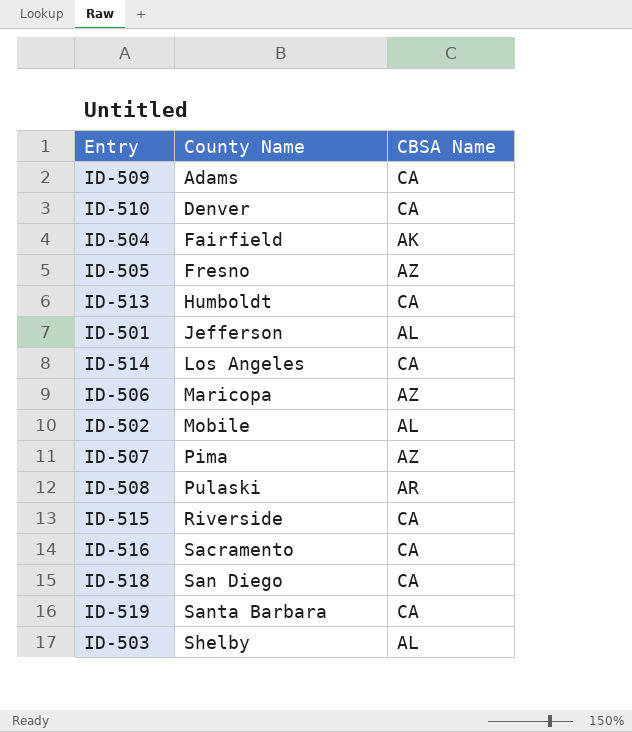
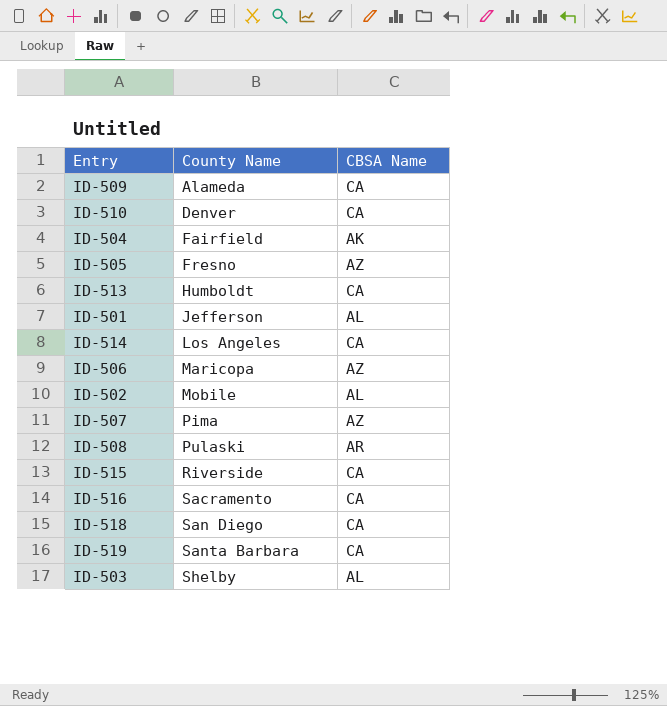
ID-509 | County Name: Adams -> Alameda

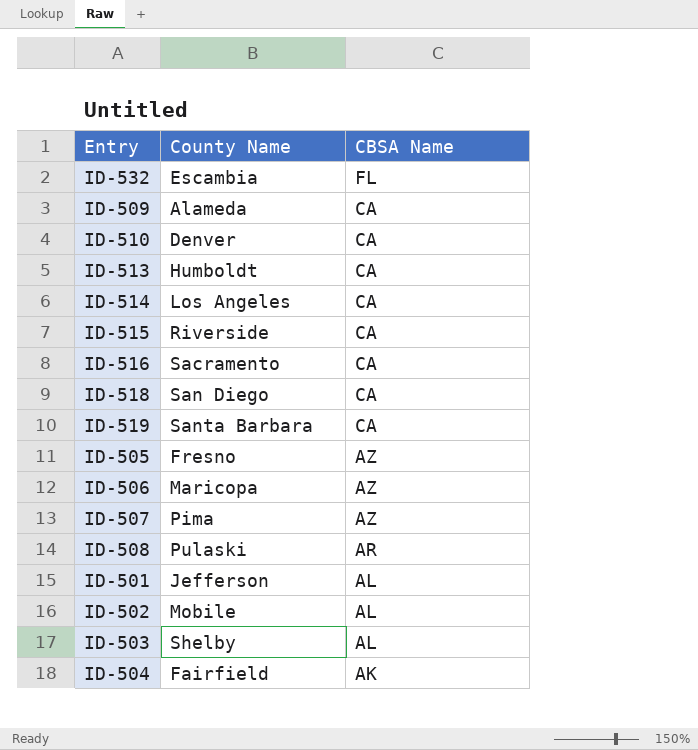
row order: County Name ascending -> CBSA Name descending
row ID-532: none -> Escambia | FL

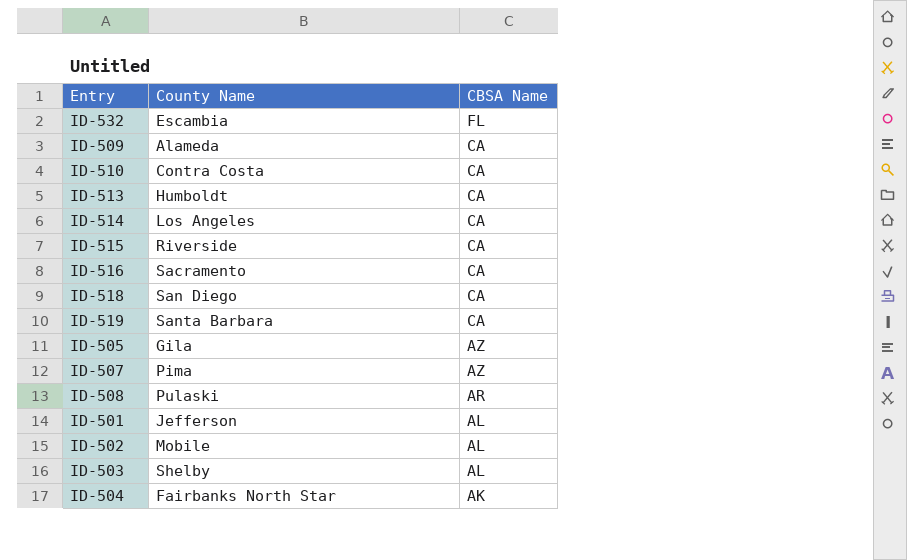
row ID-506: Maricopa | AZ -> none
ID-510 | County Name: Denver -> Contra Costa
ID-505 | County Name: Fresno -> Gila
ID-504 | County Name: Fairfield -> Fairbanks North Star

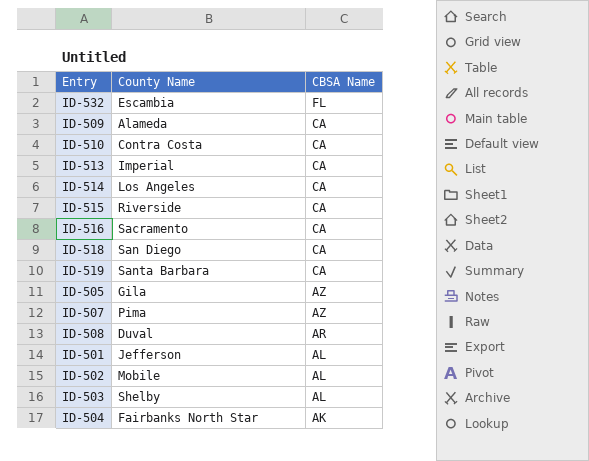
ID-513 | County Name: Humboldt -> Imperial
ID-508 | County Name: Pulaski -> Duval

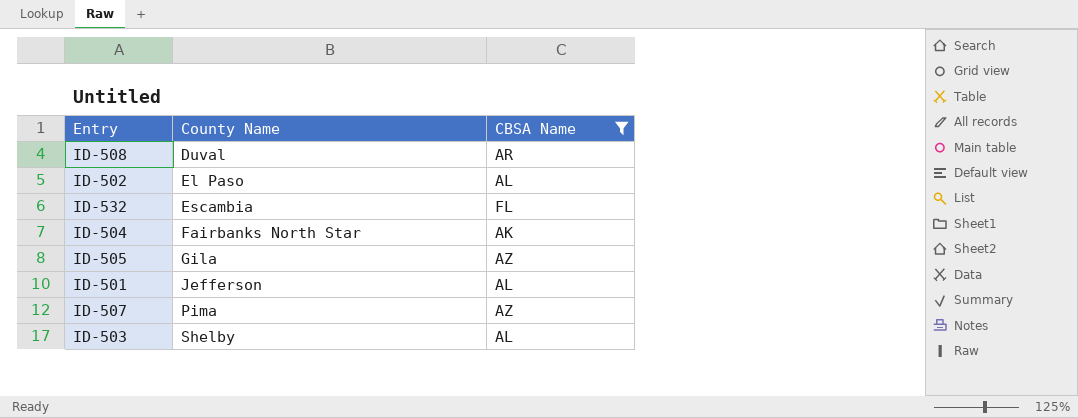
filter: none -> CBSA Name != CA
row order: CBSA Name descending -> County Name ascending
ID-502 | County Name: Mobile -> El Paso

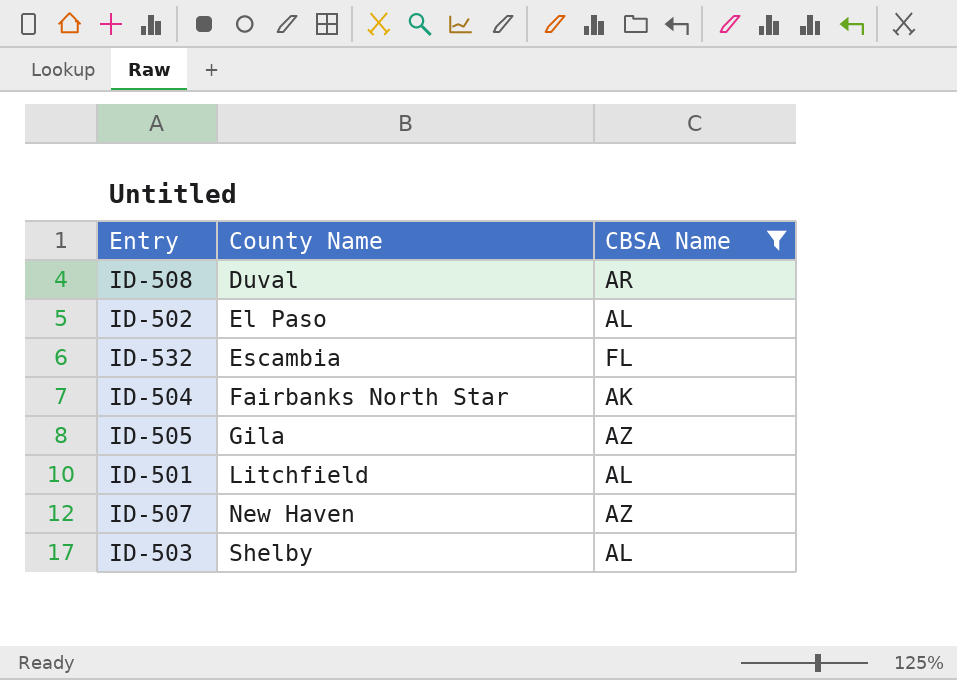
ID-501 | County Name: Jefferson -> Litchfield
ID-507 | County Name: Pima -> New Haven

